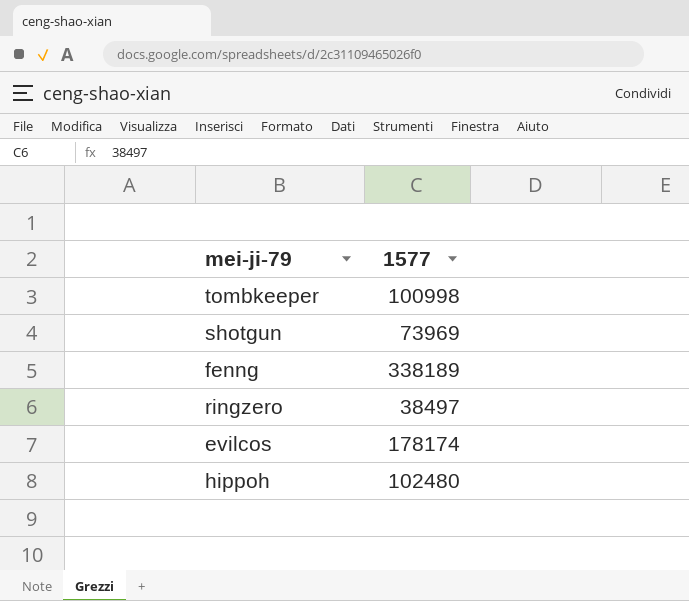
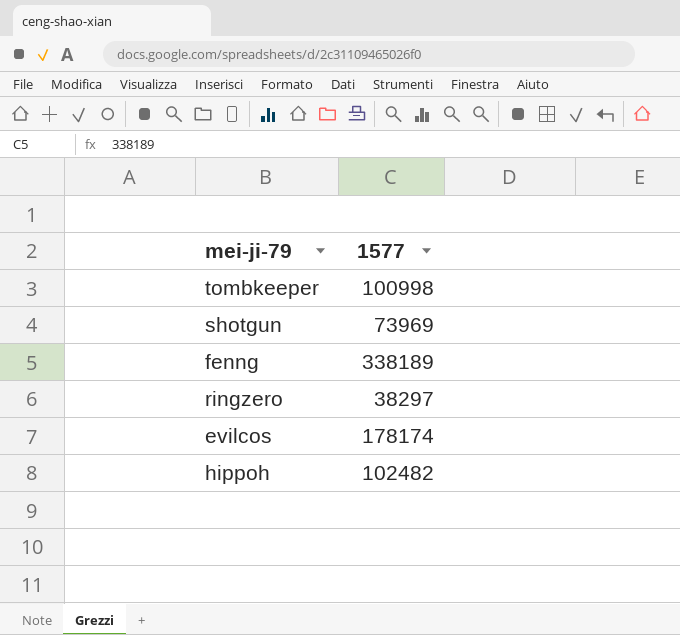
ringzero | 1577: 38497 -> 38297
hippoh | 1577: 102480 -> 102482

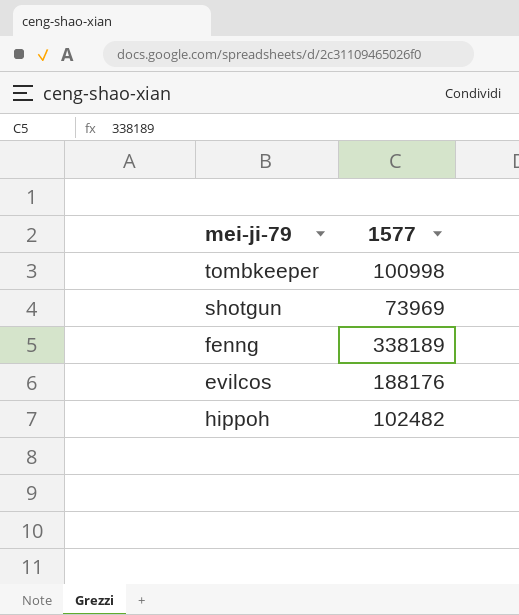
row ringzero: 38297 -> none
evilcos | 1577: 178174 -> 188176

